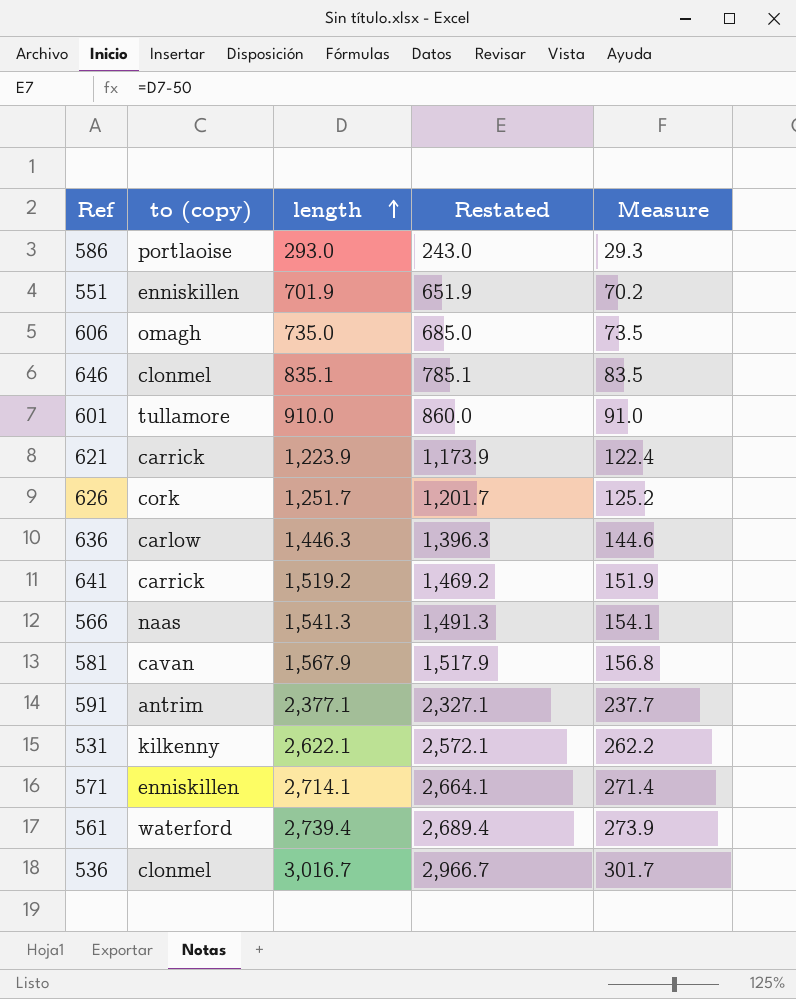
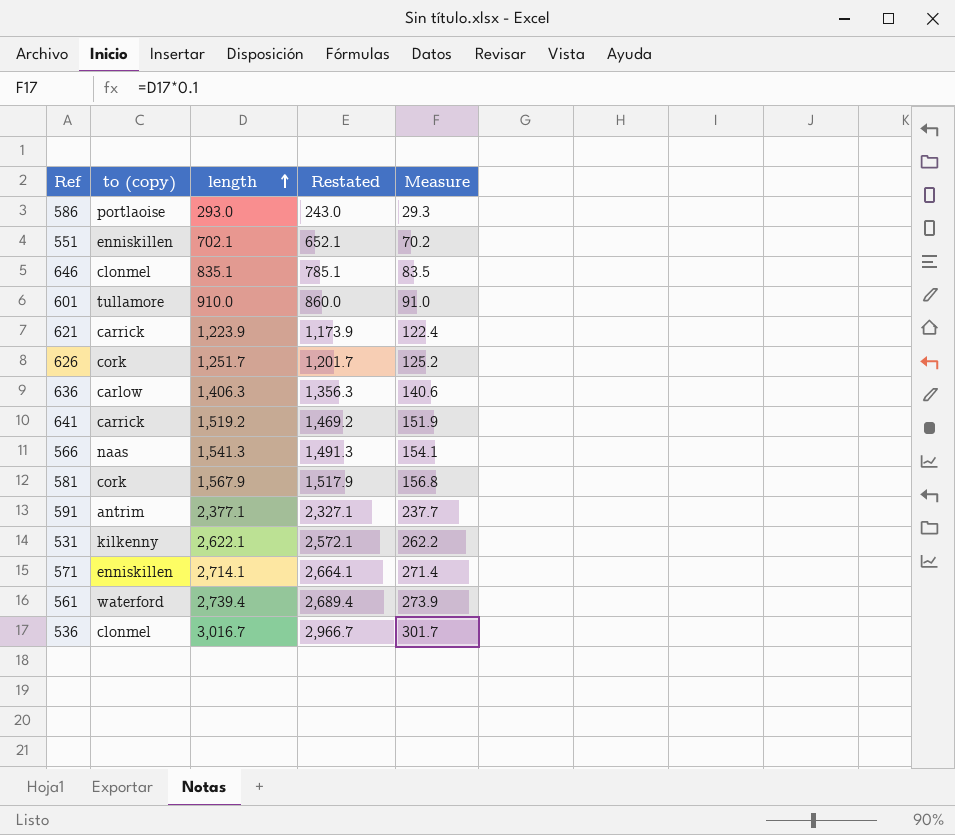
row 606: omagh | 735.0 | 685.0 | 73.5 -> none
551 | length: 701.9 -> 702.1
551 | Restated: 651.9 -> 652.1
636 | length: 1,446.3 -> 1,406.3
636 | Restated: 1,396.3 -> 1,356.3
636 | Measure: 144.6 -> 140.6
581 | to (copy): cavan -> cork

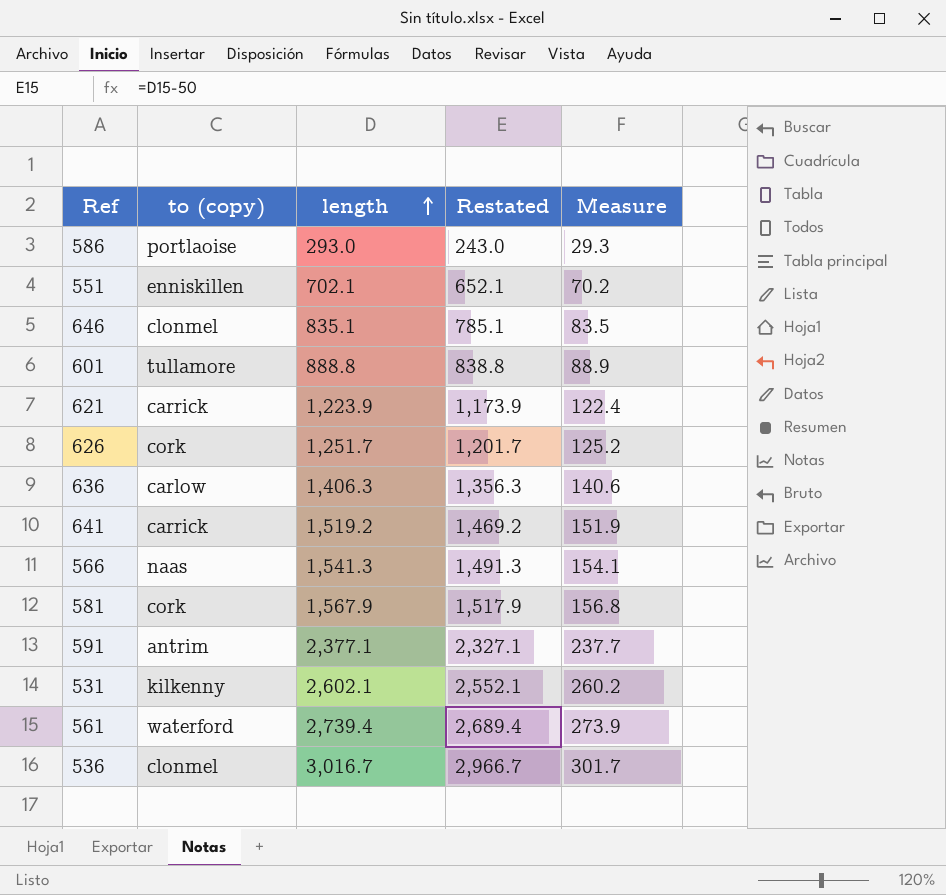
row 571: enniskillen | 2,714.1 | 2,664.1 | 271.4 -> none
601 | length: 910.0 -> 888.8
601 | Restated: 860.0 -> 838.8
601 | Measure: 91.0 -> 88.9
531 | length: 2,622.1 -> 2,602.1
531 | Restated: 2,572.1 -> 2,552.1
531 | Measure: 262.2 -> 260.2

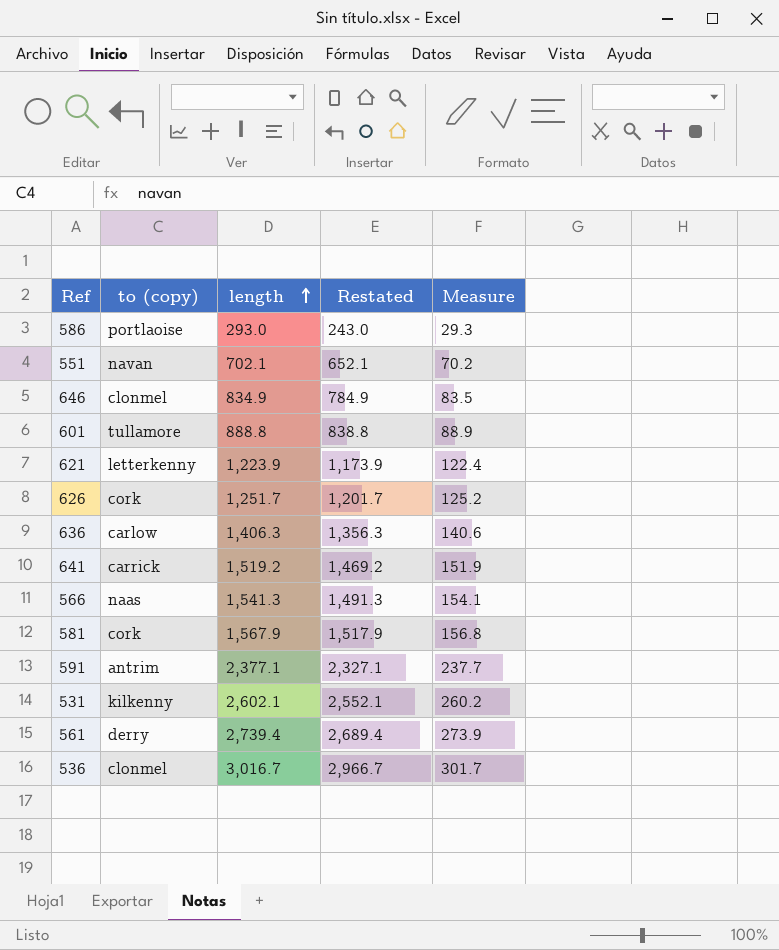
551 | to (copy): enniskillen -> navan
646 | length: 835.1 -> 834.9
646 | Restated: 785.1 -> 784.9
621 | to (copy): carrick -> letterkenny
561 | to (copy): waterford -> derry

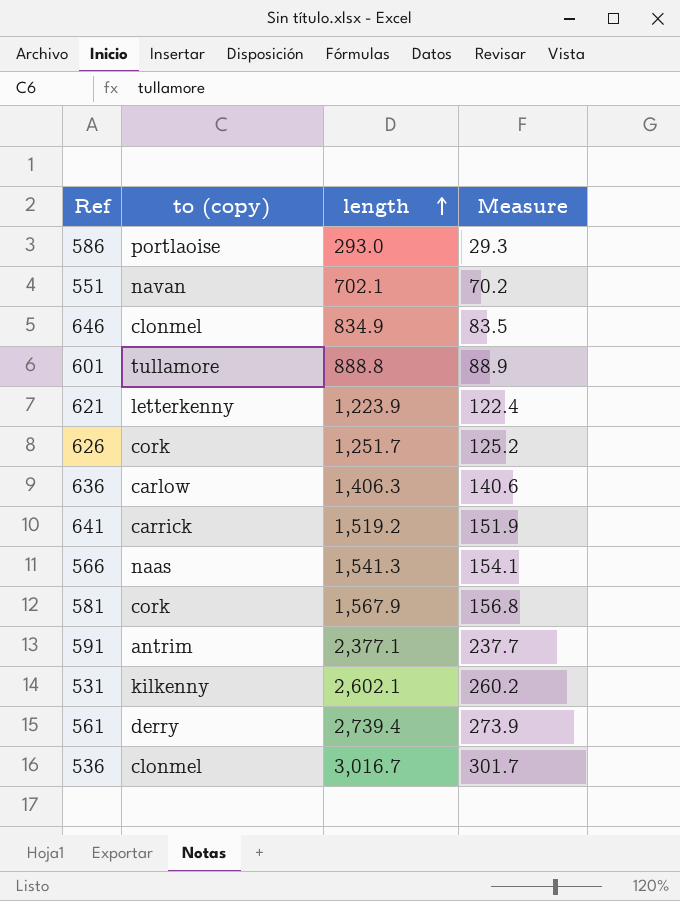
column Restated | formula: [length] - 50 -> none

